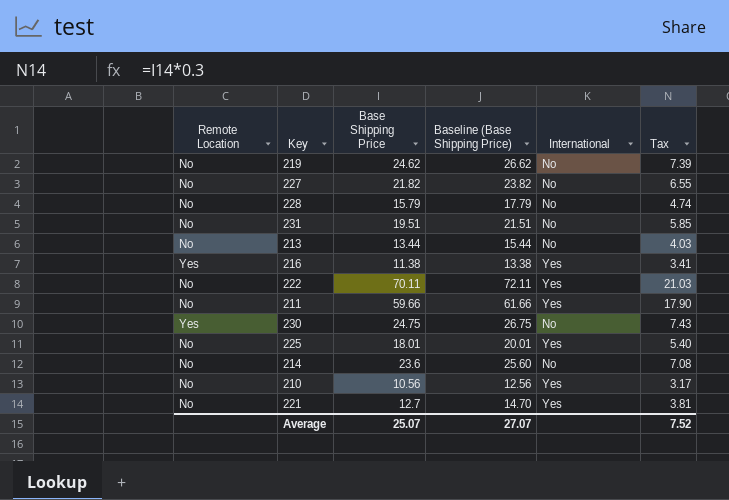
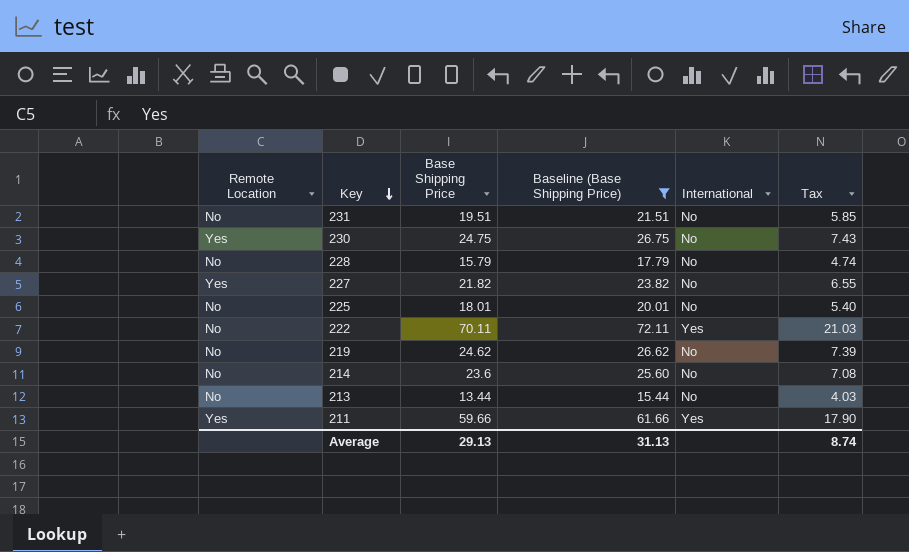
filter: none -> Baseline (Base Shipping Price) >= 15.44
row order: none -> Key descending
227 | Remote Location: No -> Yes
225 | International: Yes -> No
211 | Remote Location: No -> Yes
Average | Base Shipping Price: 25.07 -> 29.13
Average | Baseline (Base Shipping Price): 27.07 -> 31.13
Average | Tax: 7.52 -> 8.74

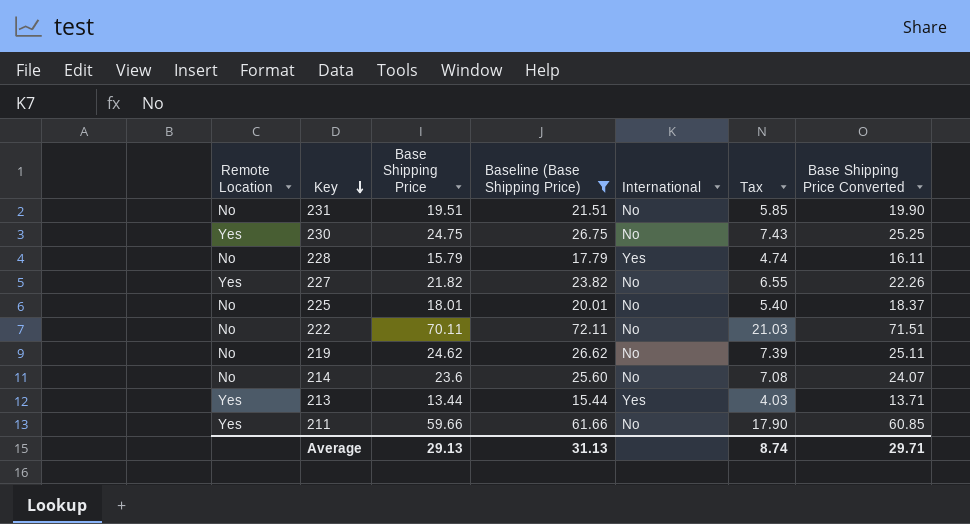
column Base Shipping Price Converted | formula: none -> [Base Shipping Price] * 1.02
228 | International: No -> Yes
222 | International: Yes -> No
213 | Remote Location: No -> Yes
213 | International: No -> Yes
211 | International: Yes -> No

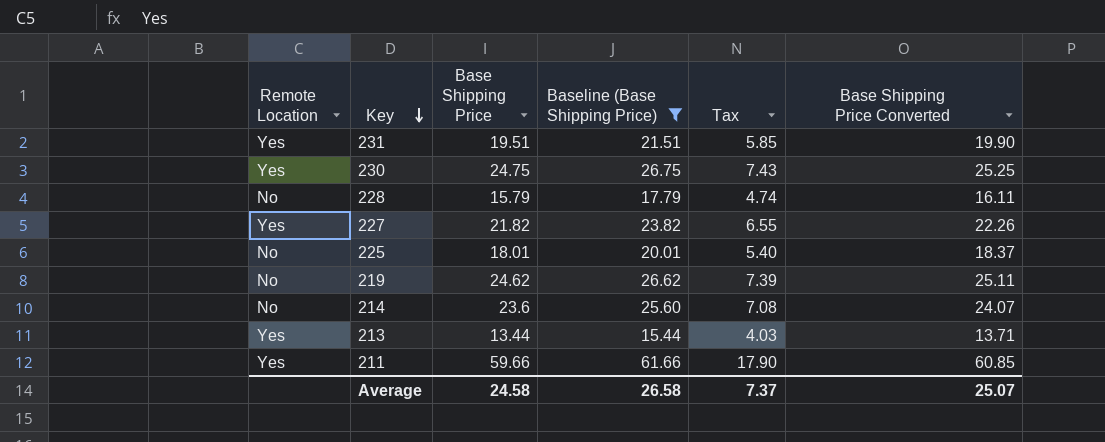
column International | position: 5 -> none
row 222: No | 70.11 | 72.11 | No | 21.03 | 71.51 -> none
231 | Remote Location: No -> Yes
Average | Base Shipping Price: 29.13 -> 24.58
Average | Baseline (Base Shipping Price): 31.13 -> 26.58
Average | Tax: 8.74 -> 7.37
Average | Base Shipping Price Converted: 29.71 -> 25.07

